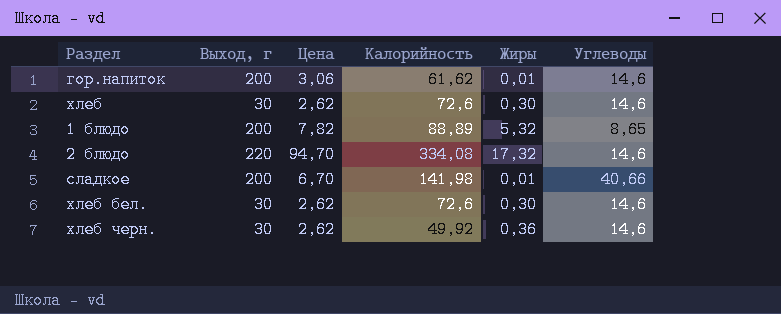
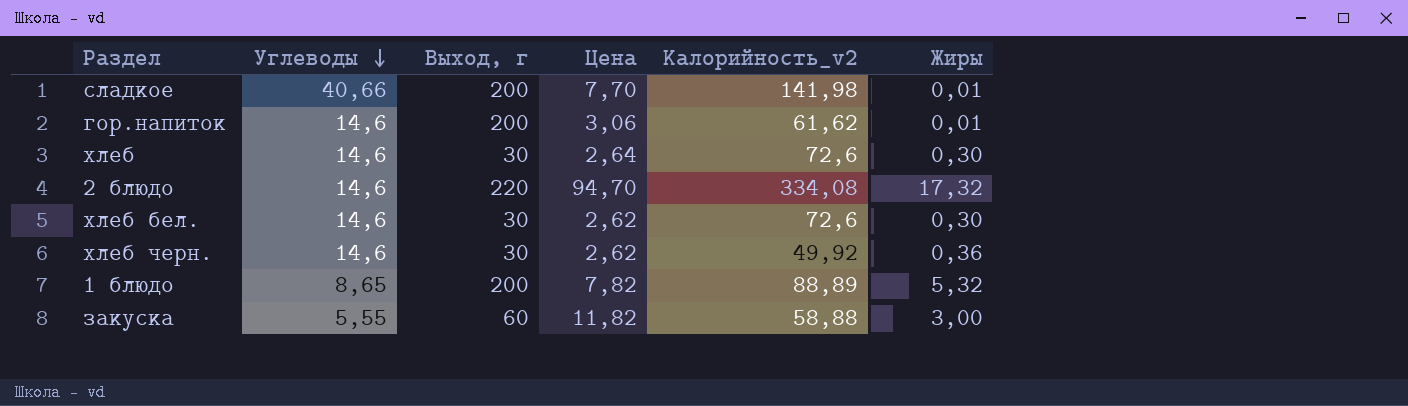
row order: none -> Углеводы descending
column Углеводы | position: 6 -> 2
column name: Калорийность -> Калорийность_v2
сладкое | Цена: 6,70 -> 7,70
хлеб | Цена: 2,62 -> 2,64
row закуска: none -> 5,55 | 60 | 11,82 | 58,88 | 3,00

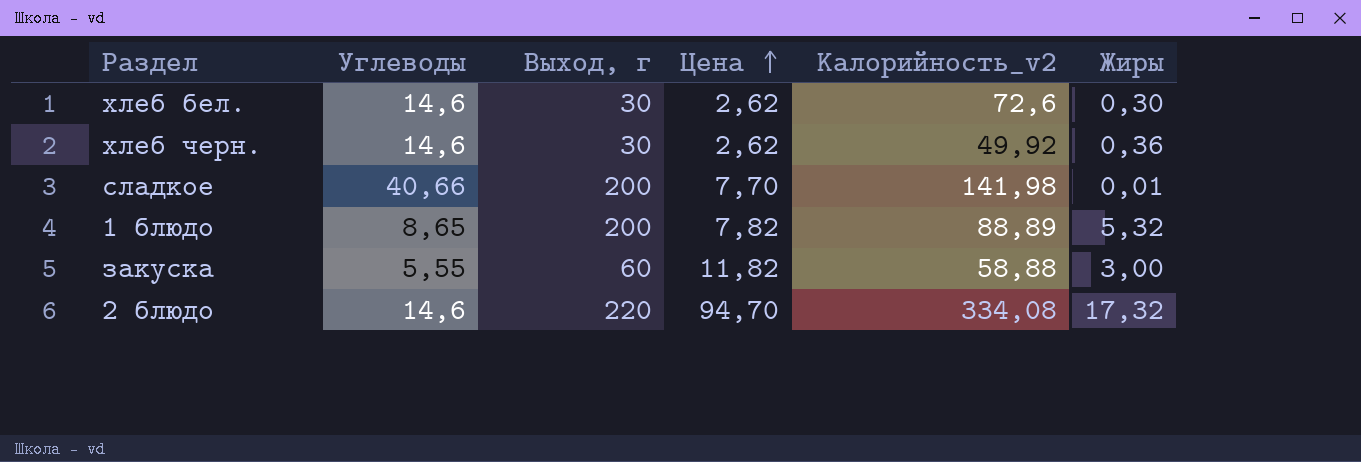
row order: Углеводы descending -> Цена ascending
row гор.напиток: 14,6 | 200 | 3,06 | 61,62 | 0,01 -> none
row хлеб: 14,6 | 30 | 2,64 | 72,6 | 0,30 -> none

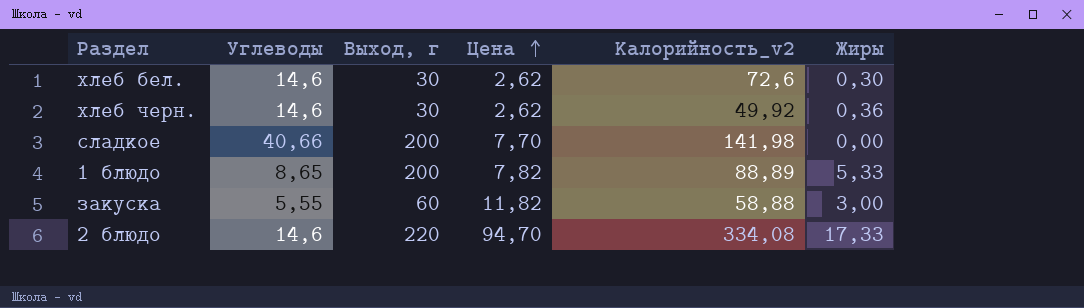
сладкое | Жиры: 0,01 -> 0,00
1 блюдо | Жиры: 5,32 -> 5,33
2 блюдо | Жиры: 17,32 -> 17,33

